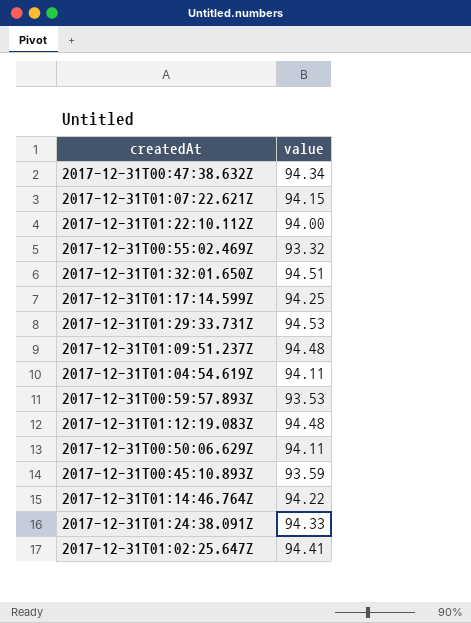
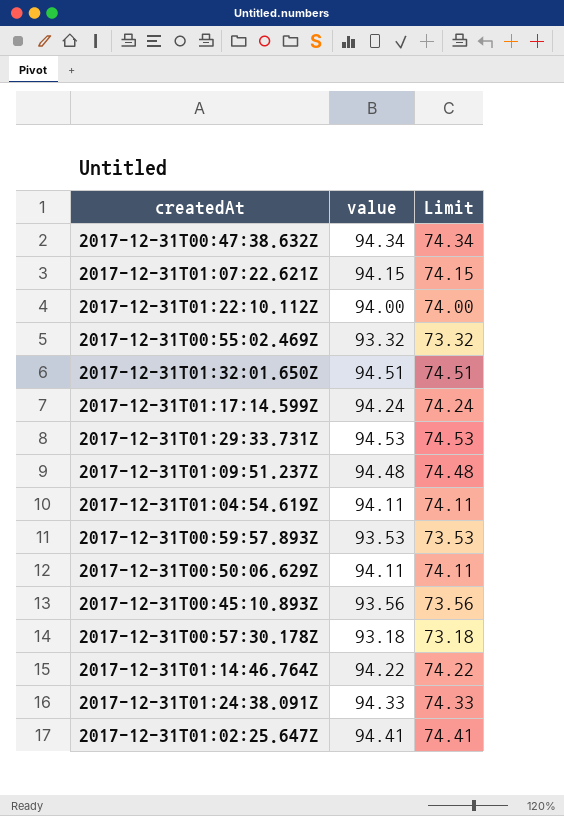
column Limit | formula: none -> [value] - 20
row 2017-12-31T01:12:19.083Z: 94.48 -> none
2017-12-31T01:17:14.599Z | value: 94.25 -> 94.24
2017-12-31T00:45:10.893Z | value: 93.59 -> 93.56
row 2017-12-31T00:57:30.178Z: none -> 93.18 | 73.18

